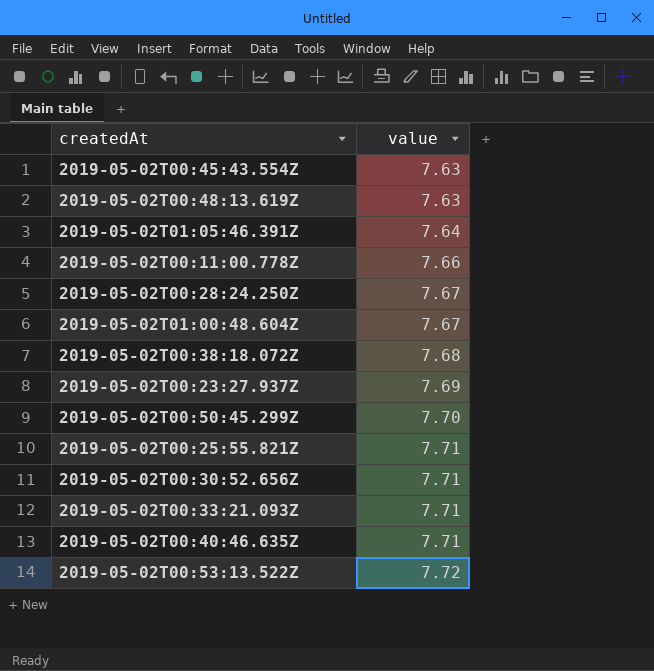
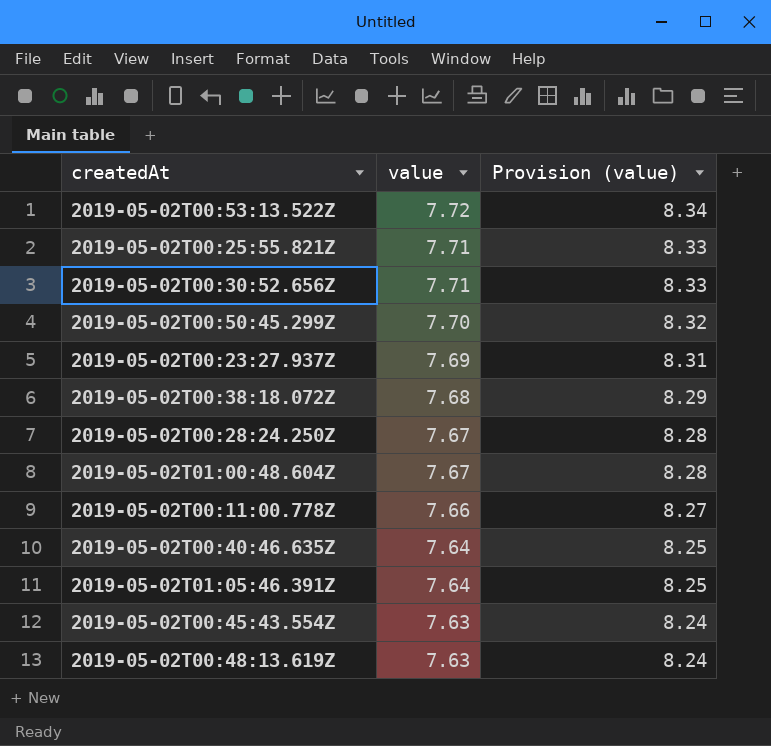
row order: value ascending -> value descending
column Provision (value) | formula: none -> [value] * 1.08
row 2019-05-02T00:33:21.093Z: 7.71 -> none
2019-05-02T00:40:46.635Z | value: 7.71 -> 7.64

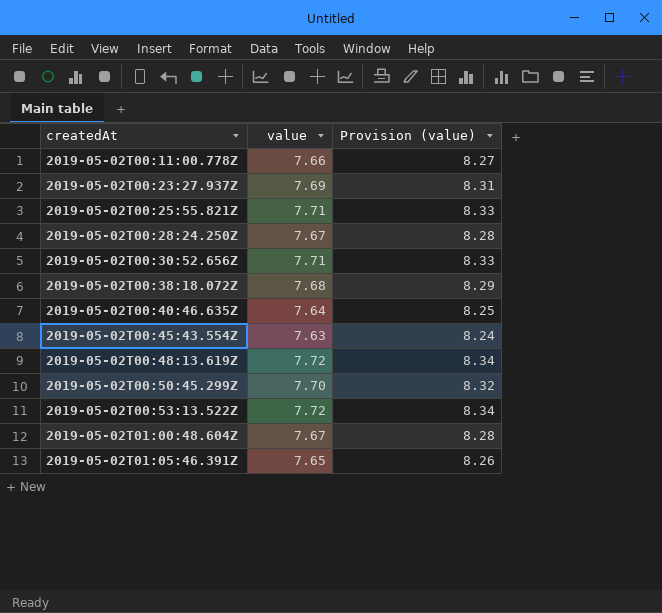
row order: value descending -> createdAt ascending
2019-05-02T00:48:13.619Z | value: 7.63 -> 7.72
2019-05-02T00:48:13.619Z | Provision (value): 8.24 -> 8.34
2019-05-02T01:05:46.391Z | value: 7.64 -> 7.65
2019-05-02T01:05:46.391Z | Provision (value): 8.25 -> 8.26

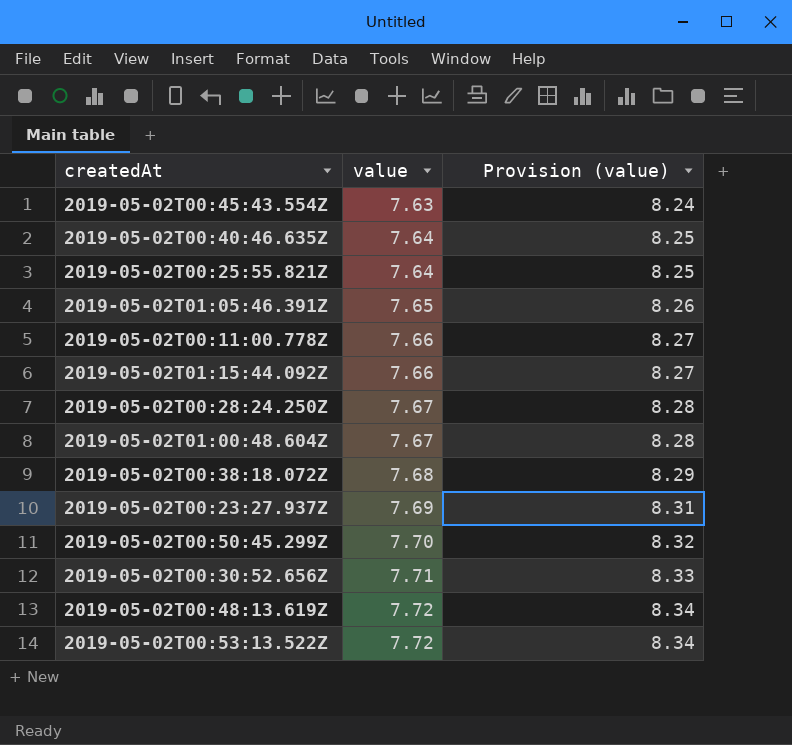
row order: createdAt ascending -> value ascending
2019-05-02T00:25:55.821Z | value: 7.71 -> 7.64
2019-05-02T00:25:55.821Z | Provision (value): 8.33 -> 8.25
row 2019-05-02T01:15:44.092Z: none -> 7.66 | 8.27

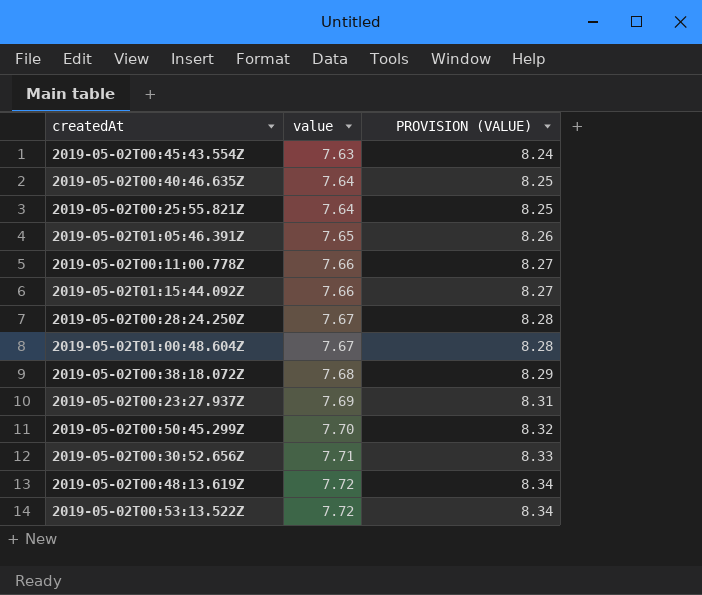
column name: Provision (value) -> PROVISION (VALUE)

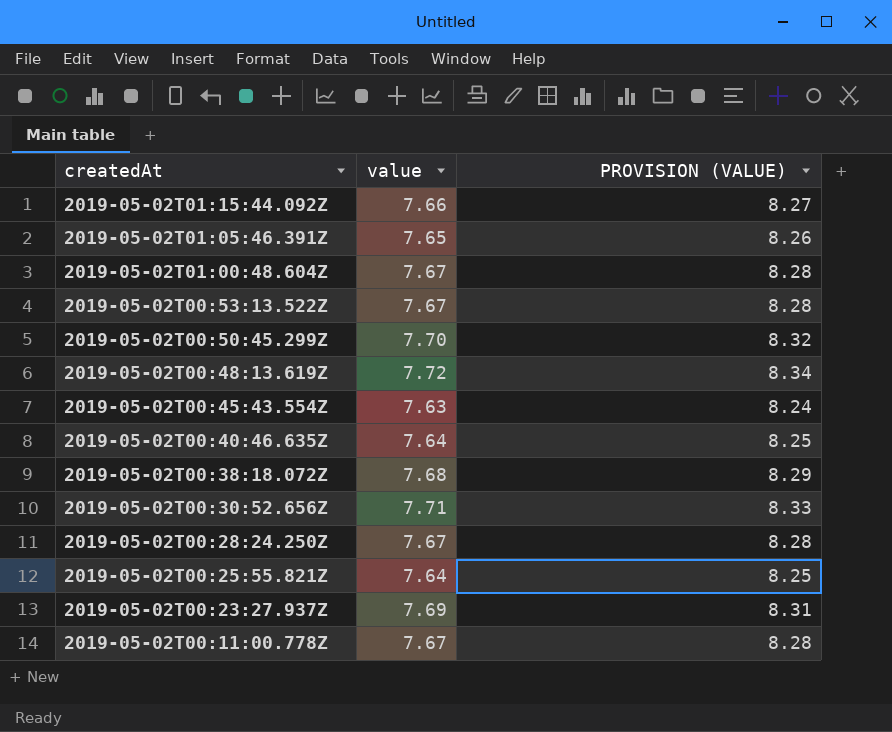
row order: value ascending -> createdAt descending
2019-05-02T00:53:13.522Z | value: 7.72 -> 7.67
2019-05-02T00:53:13.522Z | PROVISION (VALUE): 8.34 -> 8.28
2019-05-02T00:11:00.778Z | value: 7.66 -> 7.67
2019-05-02T00:11:00.778Z | PROVISION (VALUE): 8.27 -> 8.28

